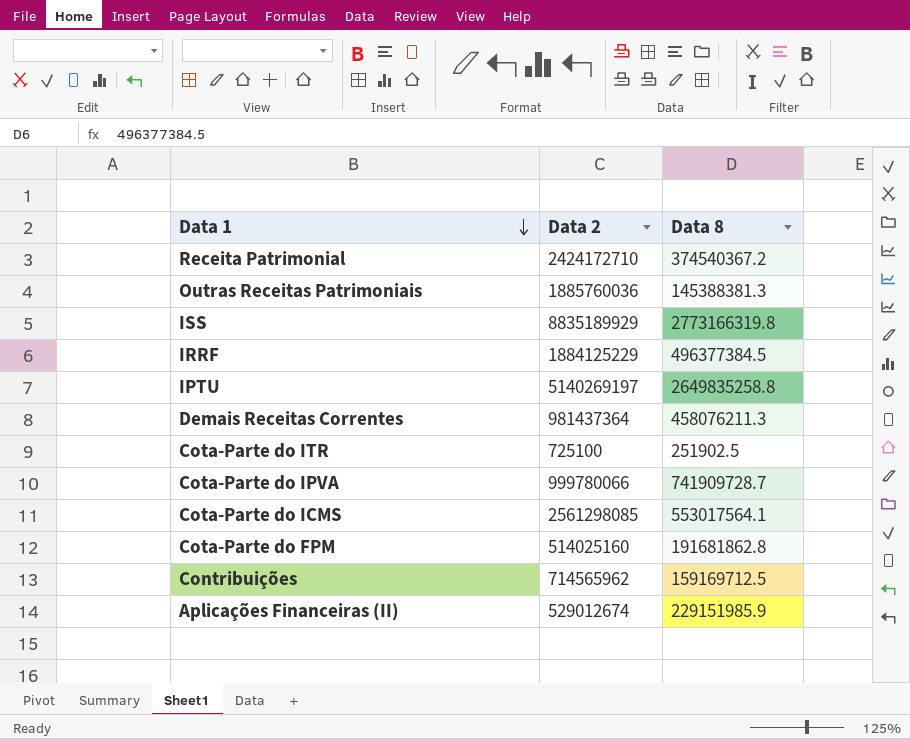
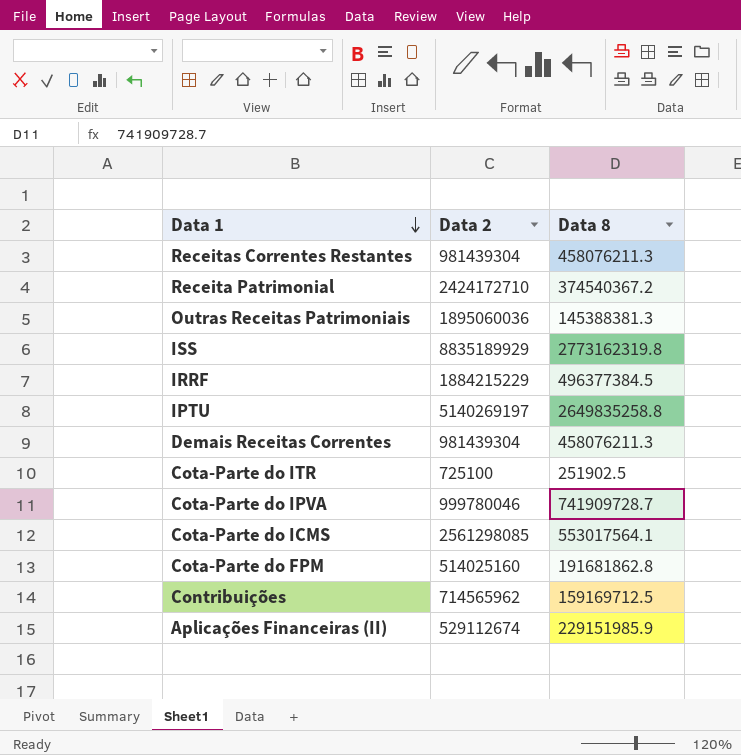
row Receitas Correntes Restantes: none -> 981439304 | 458076211.3
Outras Receitas Patrimoniais | Data 2: 1885760036 -> 1895060036
ISS | Data 8: 2773166319.8 -> 2773162319.8
IRRF | Data 2: 1884125229 -> 1884215229
Demais Receitas Correntes | Data 2: 981437364 -> 981439304
Cota-Parte do IPVA | Data 2: 999780066 -> 999780046
Aplicações Financeiras (II) | Data 2: 529012674 -> 529112674

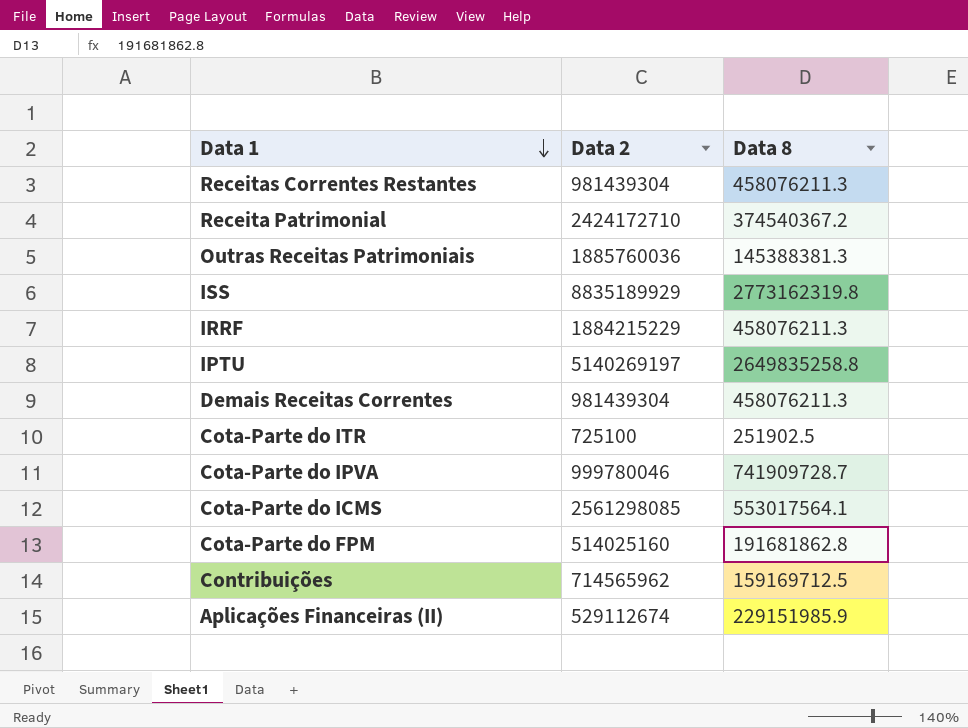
Outras Receitas Patrimoniais | Data 2: 1895060036 -> 1885760036
IRRF | Data 8: 496377384.5 -> 458076211.3

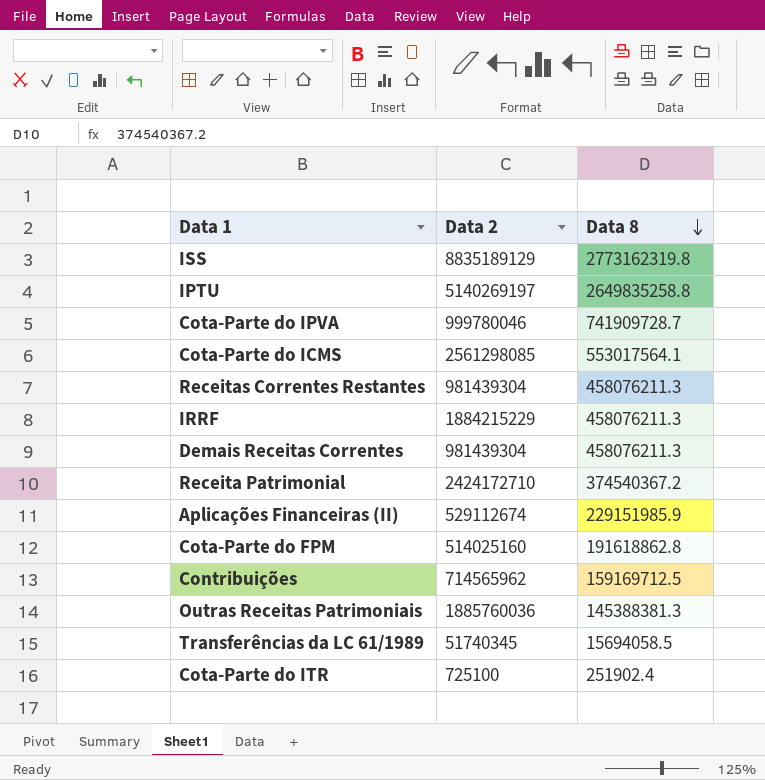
row order: Data 1 descending -> Data 8 descending
ISS | Data 2: 8835189929 -> 8835189129
Cota-Parte do FPM | Data 8: 191681862.8 -> 191618862.8
row Transferências da LC 61/1989: none -> 51740345 | 15694058.5
Cota-Parte do ITR | Data 8: 251902.5 -> 251902.4

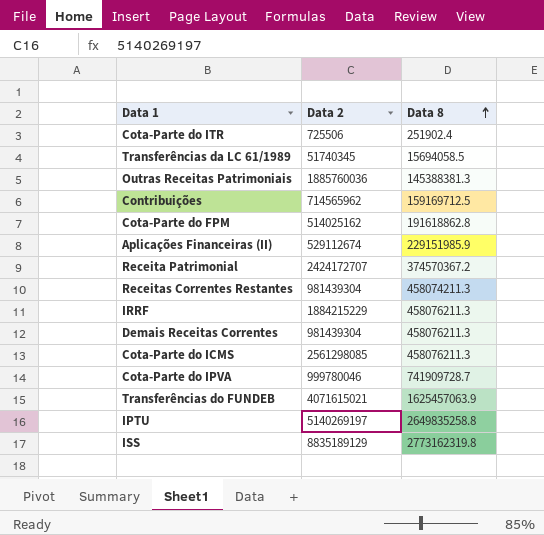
row order: Data 8 descending -> Data 8 ascending
Cota-Parte do ITR | Data 2: 725100 -> 725506
Cota-Parte do FPM | Data 2: 514025160 -> 514025162
Receita Patrimonial | Data 2: 2424172710 -> 2424172707
Receita Patrimonial | Data 8: 374540367.2 -> 374570367.2
Receitas Correntes Restantes | Data 8: 458076211.3 -> 458074211.3
Cota-Parte do ICMS | Data 8: 553017564.1 -> 458076211.3
row Transferências do FUNDEB: none -> 4071615021 | 1625457063.9

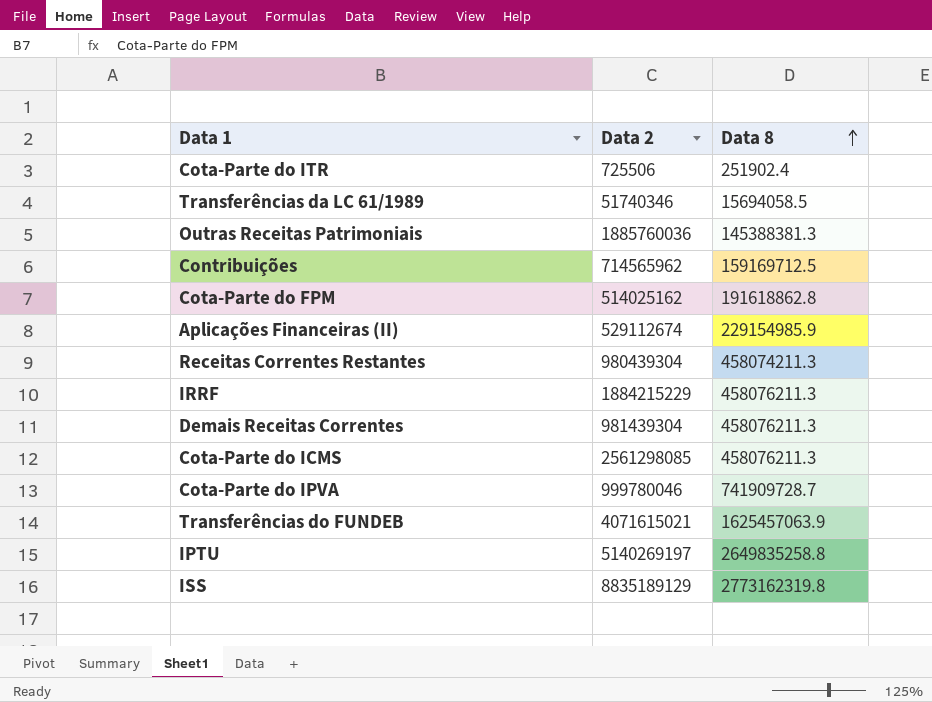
row Receita Patrimonial: 2424172707 | 374570367.2 -> none
Transferências da LC 61/1989 | Data 2: 51740345 -> 51740346
Aplicações Financeiras (II) | Data 8: 229151985.9 -> 229154985.9
Receitas Correntes Restantes | Data 2: 981439304 -> 980439304

